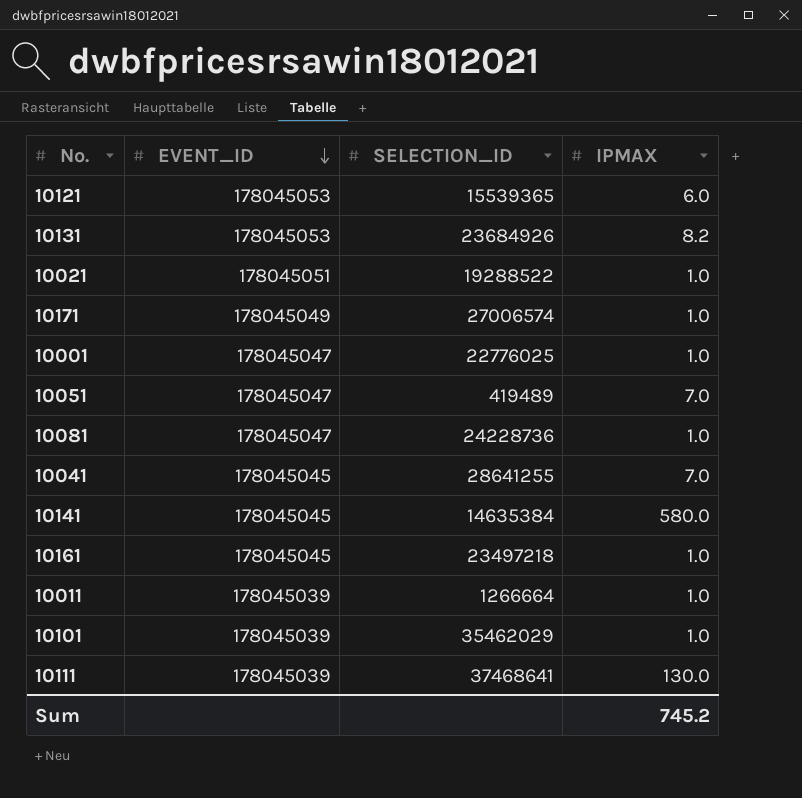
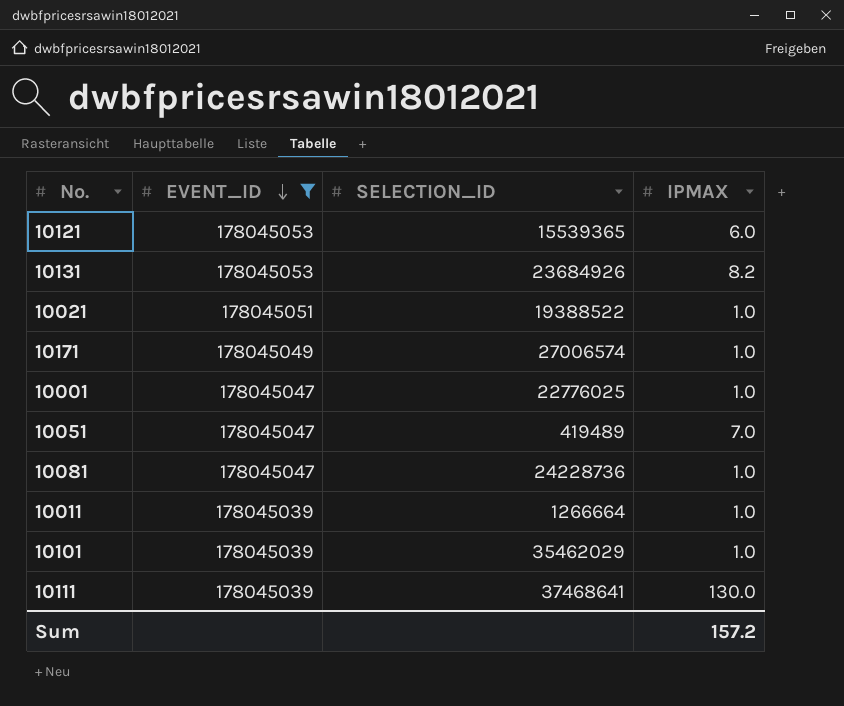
filter: none -> EVENT_ID != 178045045
10021 | SELECTION_ID: 19288522 -> 19388522
Sum | IPMAX: 745.2 -> 157.2

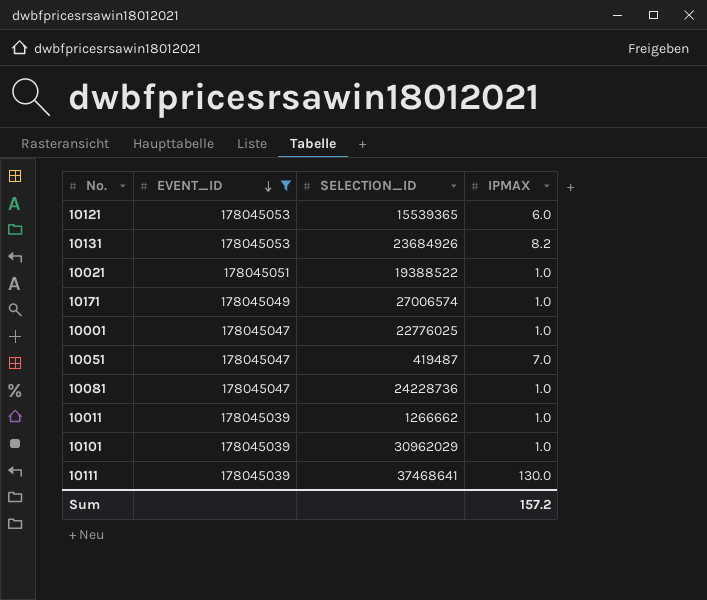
10051 | SELECTION_ID: 419489 -> 419487
10011 | SELECTION_ID: 1266664 -> 1266662
10101 | SELECTION_ID: 35462029 -> 30962029

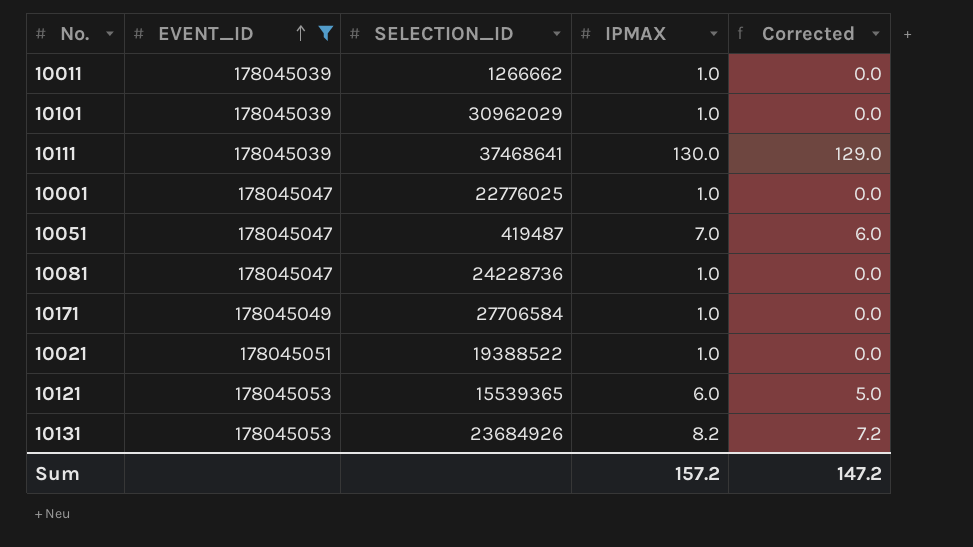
row order: EVENT_ID descending -> EVENT_ID ascending
column Corrected | formula: none -> [IPMAX] - 1
10171 | SELECTION_ID: 27006574 -> 27706584

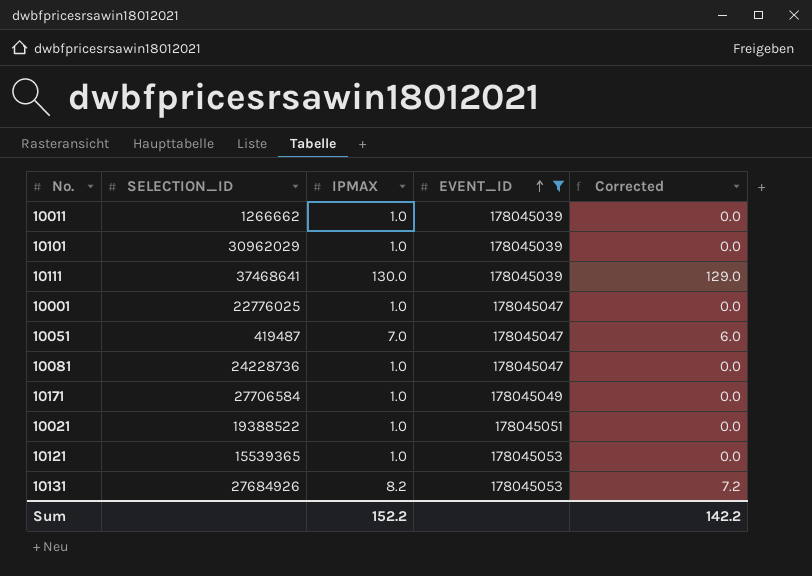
column EVENT_ID | position: 2 -> 4
10121 | IPMAX: 6.0 -> 1.0
10121 | Corrected: 5.0 -> 0.0
10131 | SELECTION_ID: 23684926 -> 27684926
Sum | IPMAX: 157.2 -> 152.2
Sum | Corrected: 147.2 -> 142.2

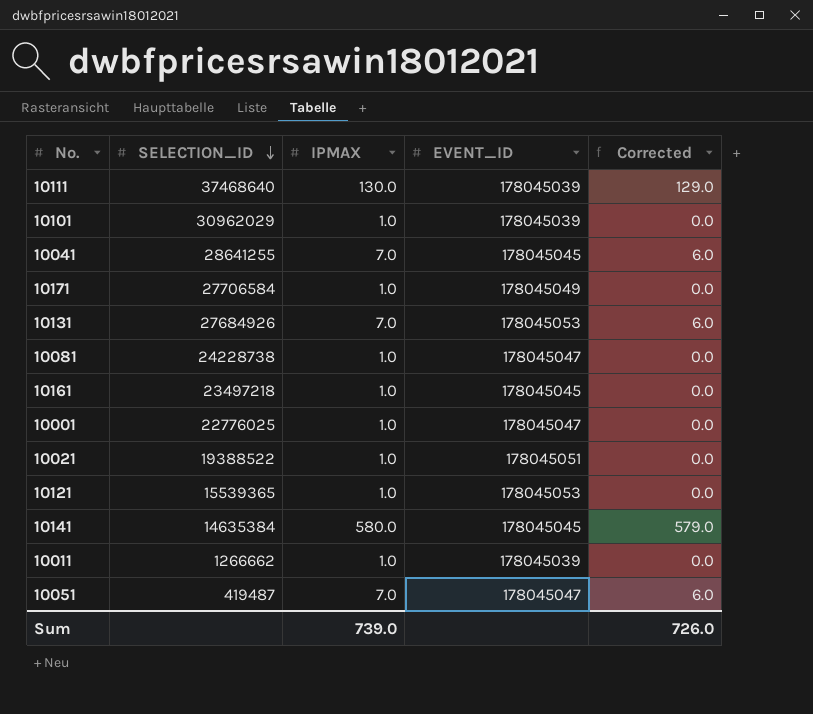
filter: EVENT_ID != 178045045 -> none
row order: EVENT_ID ascending -> SELECTION_ID descending
10111 | SELECTION_ID: 37468641 -> 37468640
10131 | IPMAX: 8.2 -> 7.0
10131 | Corrected: 7.2 -> 6.0
10081 | SELECTION_ID: 24228736 -> 24228738
Sum | IPMAX: 152.2 -> 739.0
Sum | Corrected: 142.2 -> 726.0

